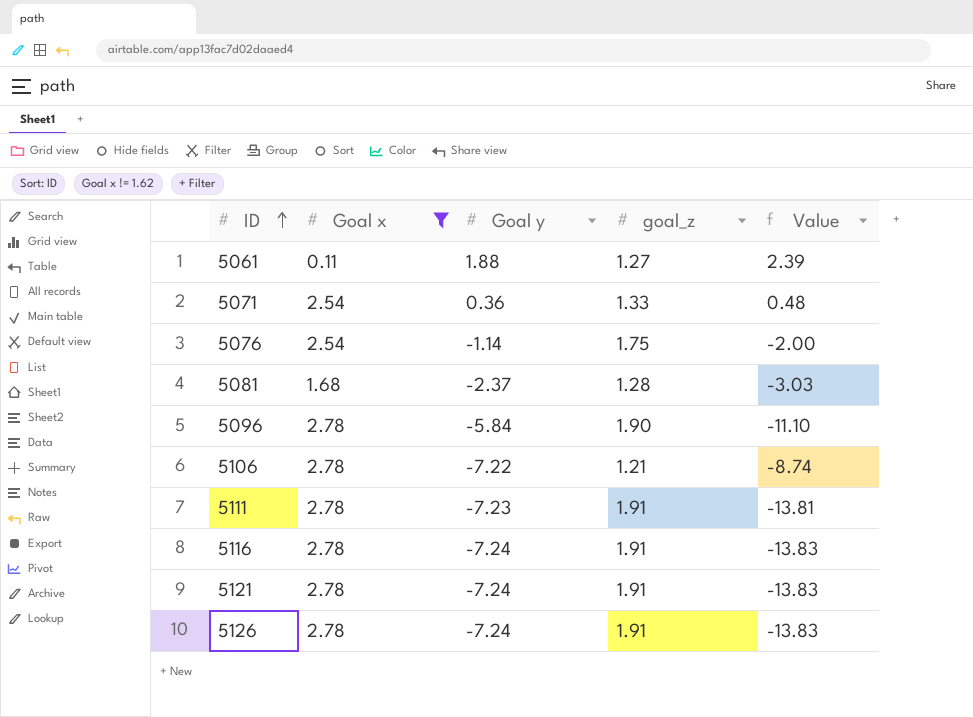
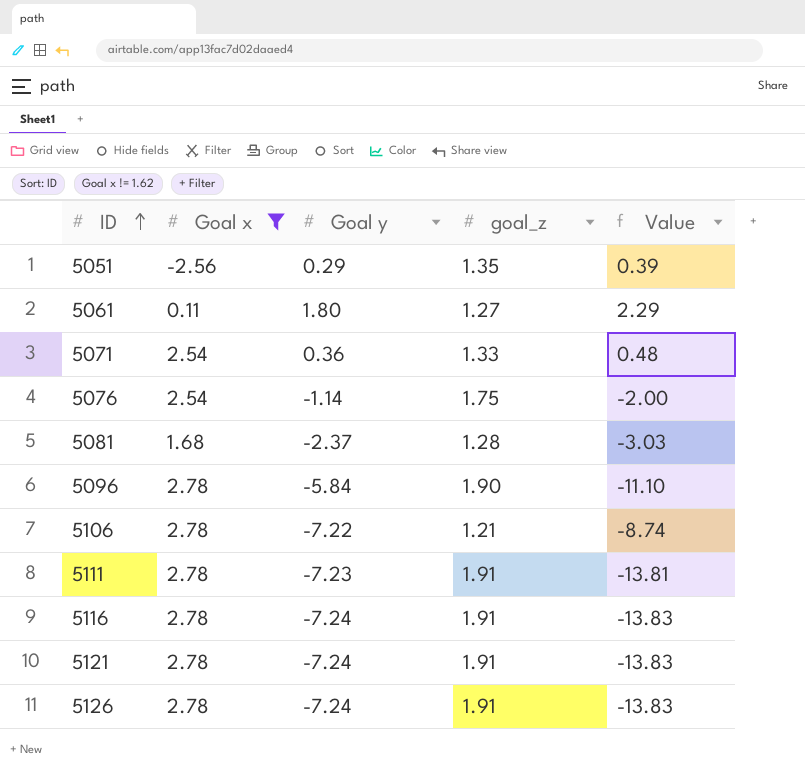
row 5051: none -> -2.56 | 0.29 | 1.35 | 0.39
5061 | Goal y: 1.88 -> 1.80
5061 | Value: 2.39 -> 2.29

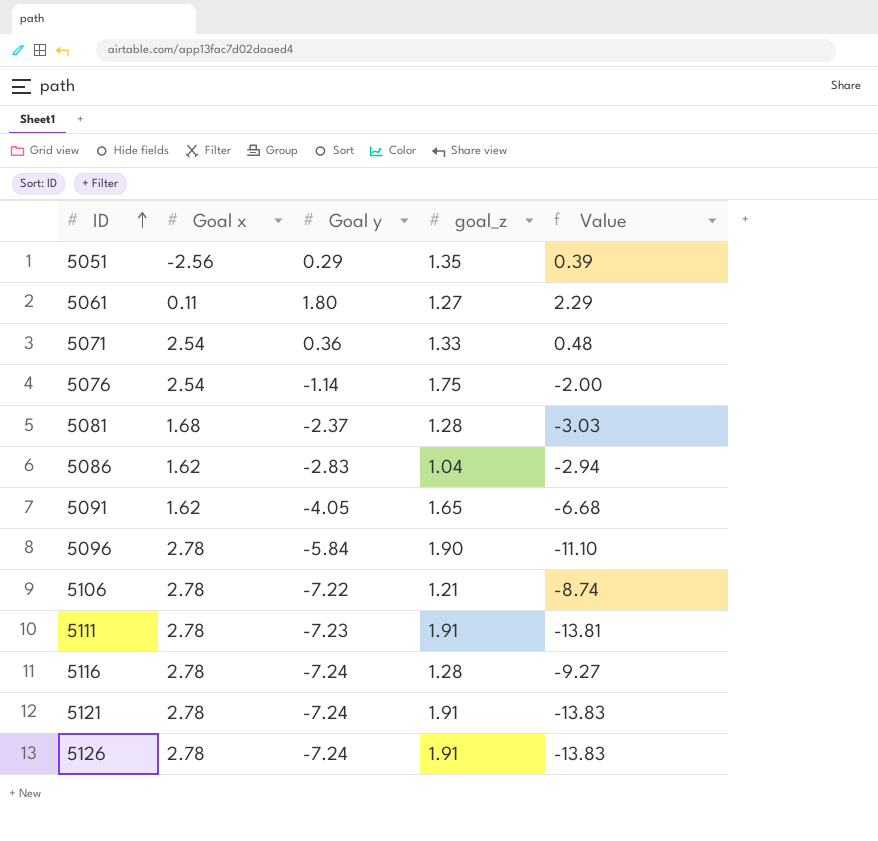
filter: Goal x != 1.62 -> none
5116 | goal_z: 1.91 -> 1.28
5116 | Value: -13.83 -> -9.27

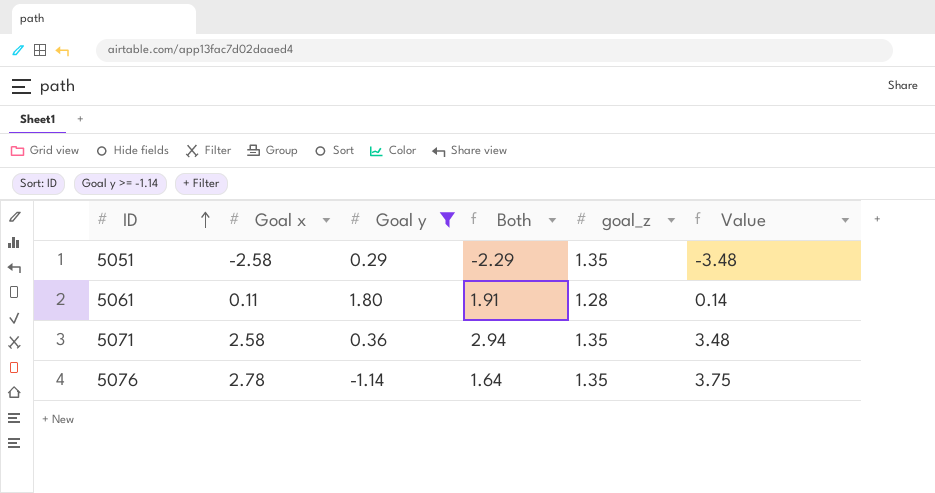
filter: none -> Goal y >= -1.14
column Both | formula: none -> [Goal x] + [Goal y]
column Value | formula: [Goal y] * [goal_z] -> [Goal x] * [goal_z]
5051 | Goal x: -2.56 -> -2.58
5061 | goal_z: 1.27 -> 1.28
5071 | Goal x: 2.54 -> 2.58
5071 | goal_z: 1.33 -> 1.35
5076 | Goal x: 2.54 -> 2.78
5076 | goal_z: 1.75 -> 1.35

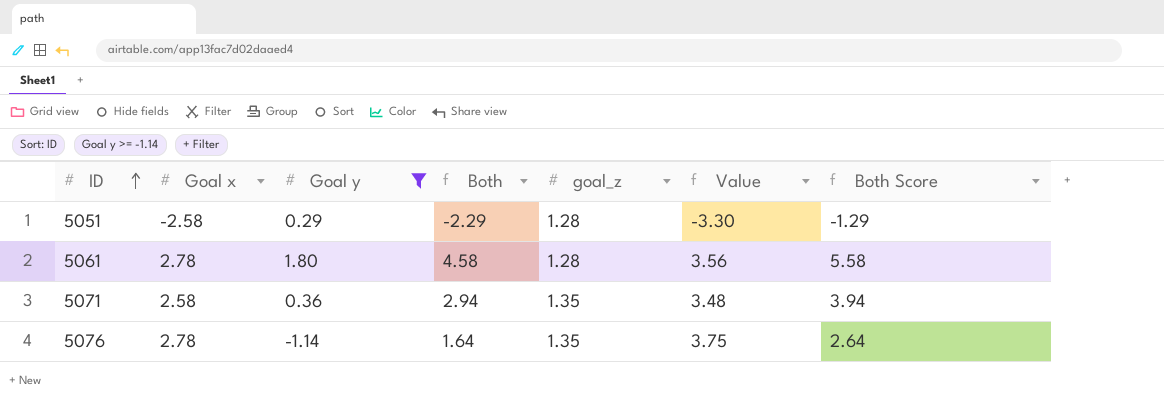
column Both Score | formula: none -> [Both] + 1
5051 | goal_z: 1.35 -> 1.28
5051 | Value: -3.48 -> -3.30
5061 | Goal x: 0.11 -> 2.78
5061 | Both: 1.91 -> 4.58
5061 | Value: 0.14 -> 3.56

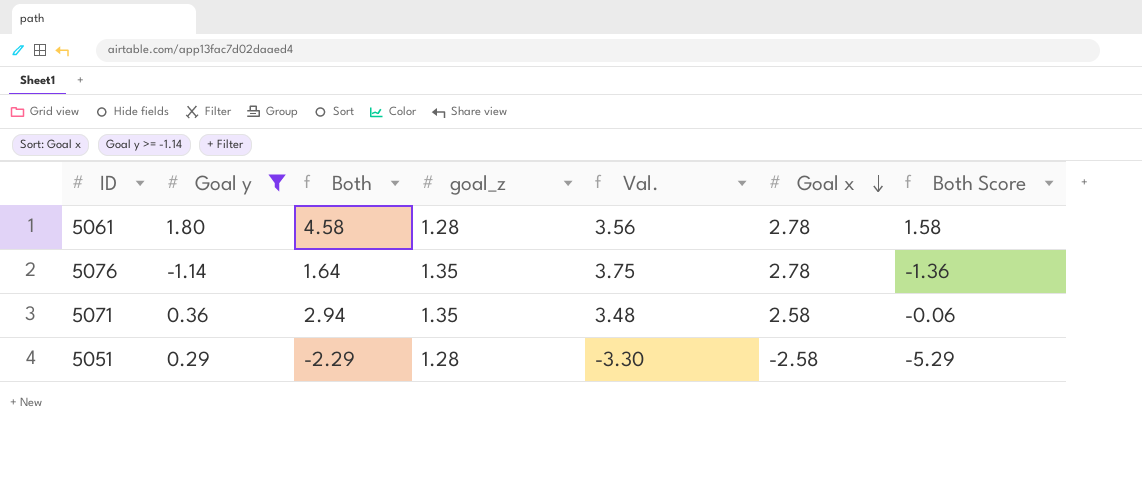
row order: ID ascending -> Goal x descending
column name: Value -> Val.
column Goal x | position: 2 -> 6
column Both Score | formula: [Both] + 1 -> [Both] - 3

